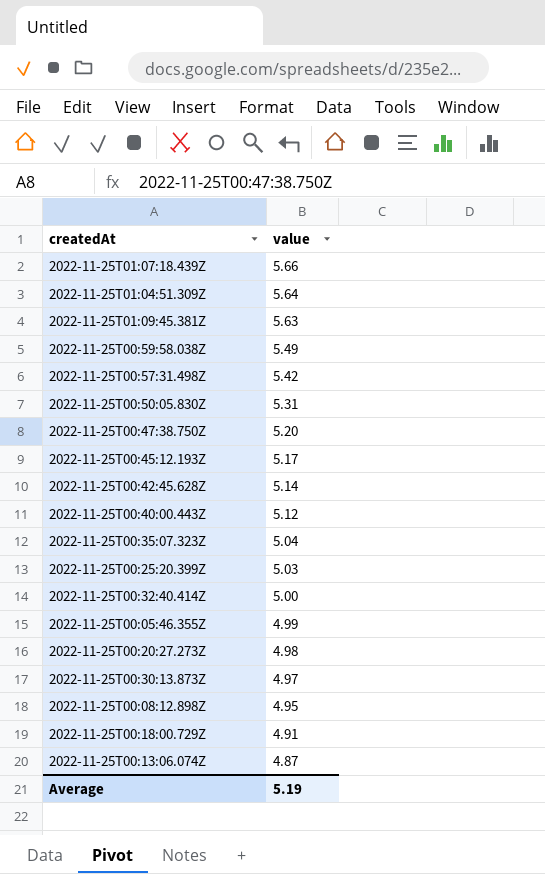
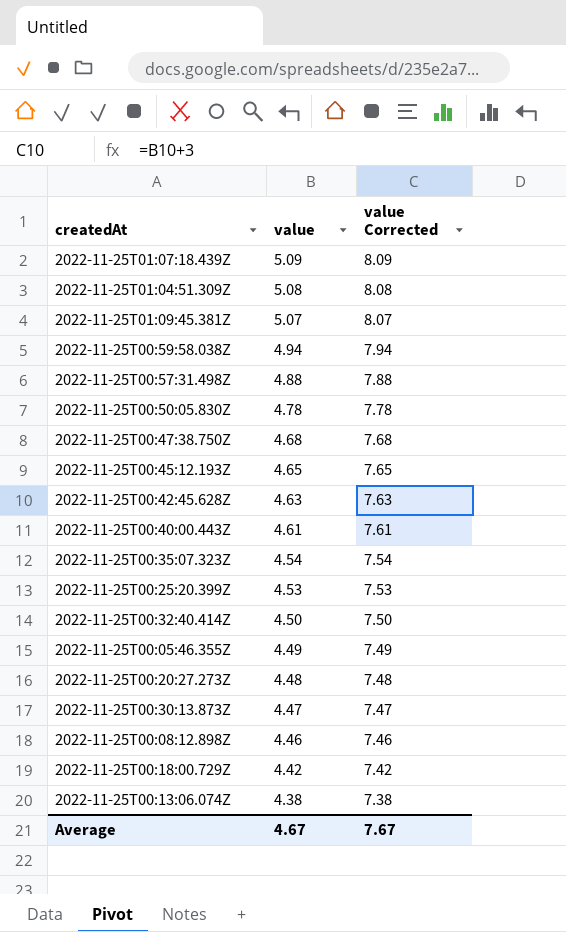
column value Corrected | formula: none -> [value] + 3
2022-11-25T01:07:18.439Z | value: 5.66 -> 5.09
2022-11-25T01:04:51.309Z | value: 5.64 -> 5.08
2022-11-25T01:09:45.381Z | value: 5.63 -> 5.07
2022-11-25T00:59:58.038Z | value: 5.49 -> 4.94
2022-11-25T00:57:31.498Z | value: 5.42 -> 4.88
2022-11-25T00:50:05.830Z | value: 5.31 -> 4.78
2022-11-25T00:47:38.750Z | value: 5.20 -> 4.68
2022-11-25T00:45:12.193Z | value: 5.17 -> 4.65
2022-11-25T00:42:45.628Z | value: 5.14 -> 4.63
2022-11-25T00:40:00.443Z | value: 5.12 -> 4.61
2022-11-25T00:35:07.323Z | value: 5.04 -> 4.54
2022-11-25T00:25:20.399Z | value: 5.03 -> 4.53
2022-11-25T00:32:40.414Z | value: 5.00 -> 4.50
2022-11-25T00:05:46.355Z | value: 4.99 -> 4.49
2022-11-25T00:20:27.273Z | value: 4.98 -> 4.48
2022-11-25T00:30:13.873Z | value: 4.97 -> 4.47
2022-11-25T00:08:12.898Z | value: 4.95 -> 4.46
2022-11-25T00:18:00.729Z | value: 4.91 -> 4.42
2022-11-25T00:13:06.074Z | value: 4.87 -> 4.38
Average | value: 5.19 -> 4.67

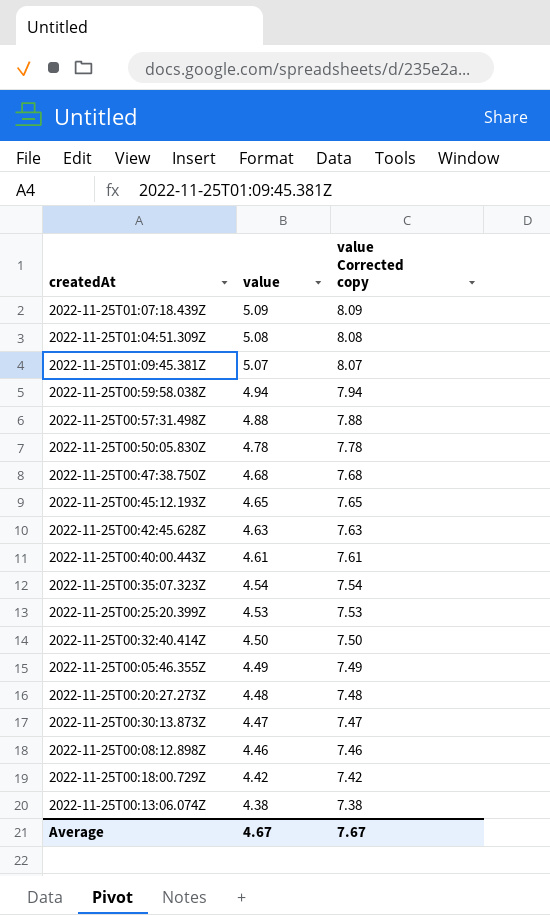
column name: value Corrected -> value Corrected copy

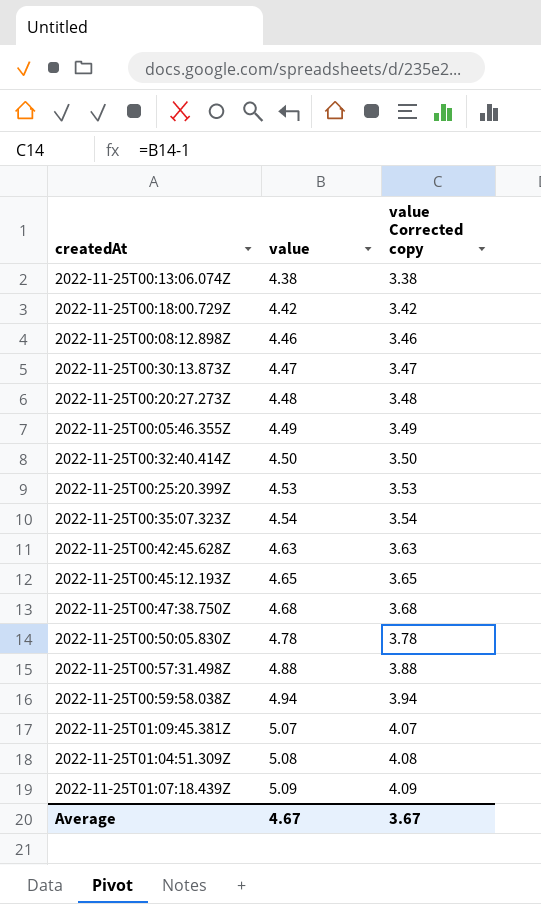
row order: value descending -> value ascending
column value Corrected copy | formula: [value] + 3 -> [value] - 1
row 2022-11-25T00:40:00.443Z: 4.61 | 7.61 -> none
Average | value Corrected copy: 7.67 -> 3.67

